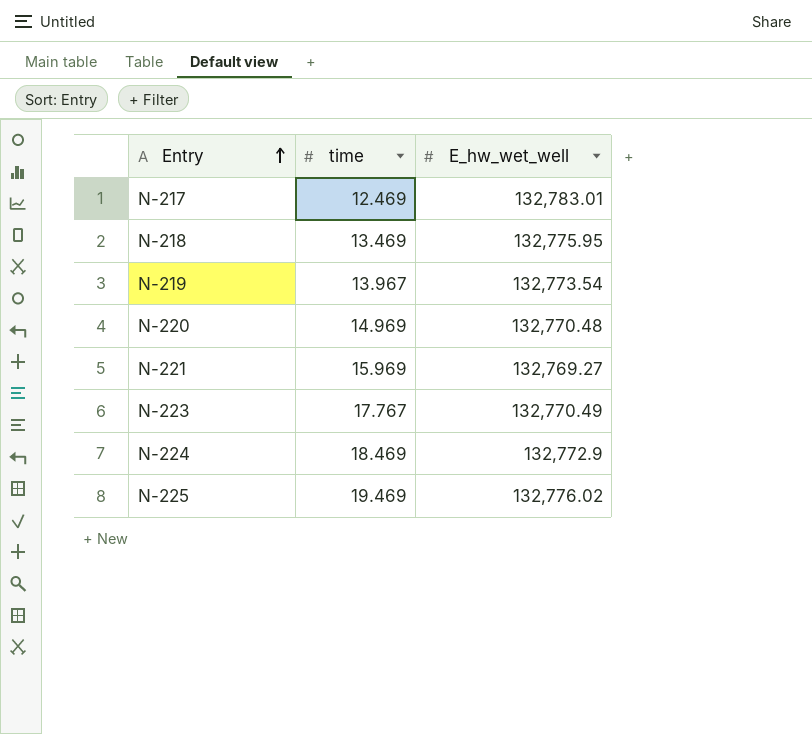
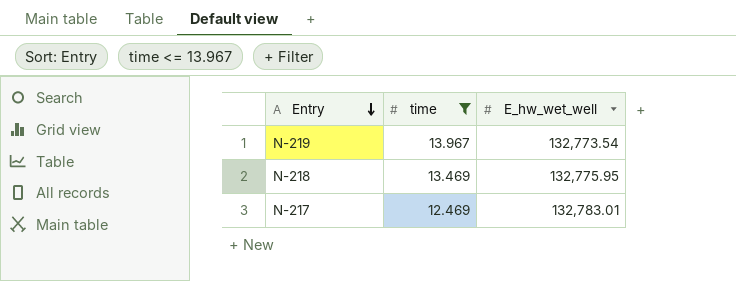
filter: none -> time <= 13.967
row order: Entry ascending -> Entry descending

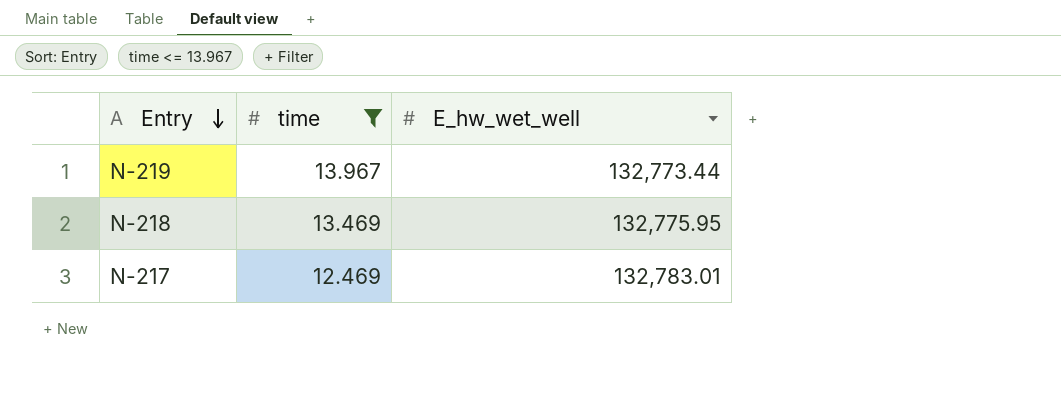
N-219 | E_hw_wet_well: 132,773.54 -> 132,773.44

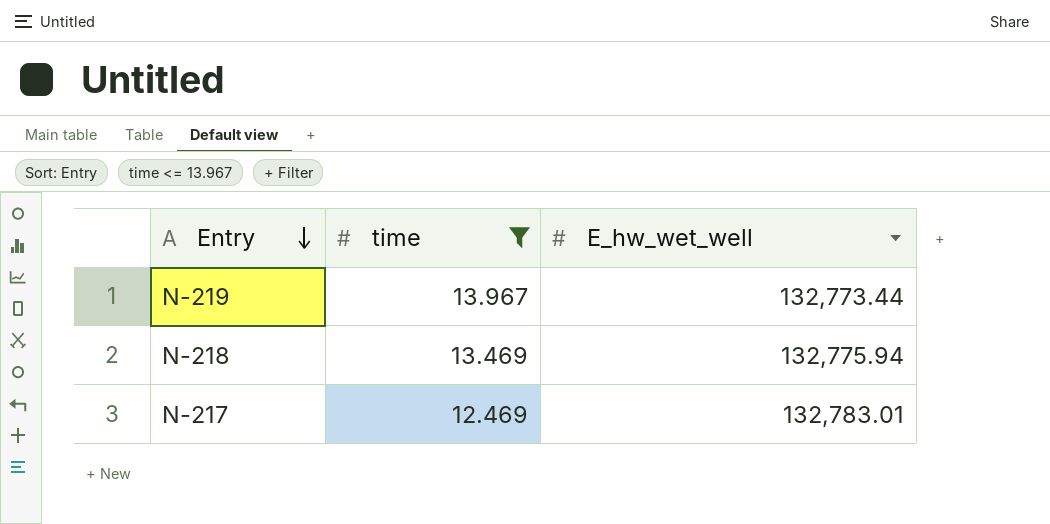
N-218 | E_hw_wet_well: 132,775.95 -> 132,775.94

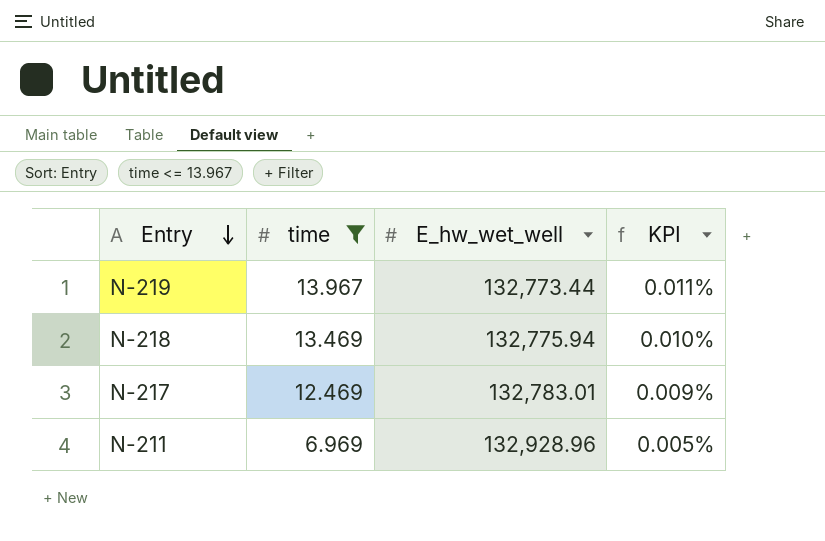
column KPI | formula: none -> [time] / [E_hw_wet_well]
row N-211: none -> 6.969 | 132,928.96 | 0.005%

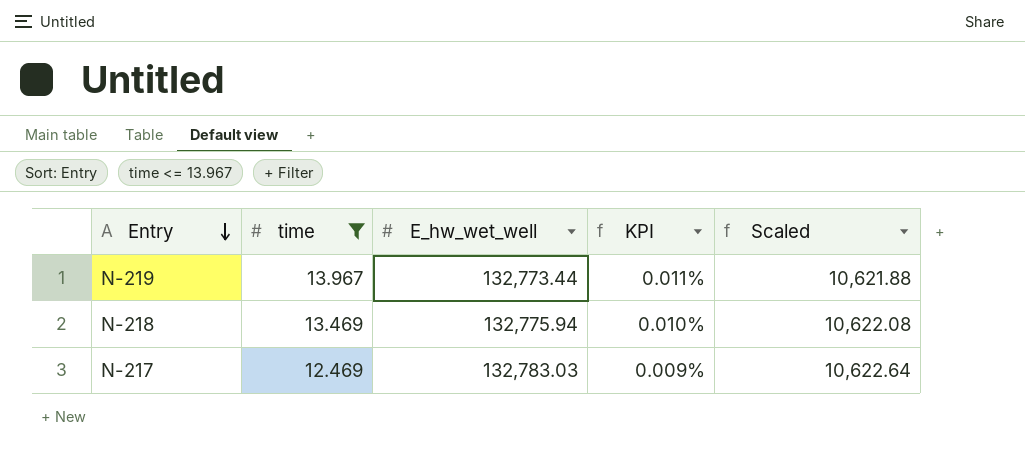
column Scaled | formula: none -> [E_hw_wet_well] * 0.08
row N-211: 6.969 | 132,928.96 | 0.005% -> none
N-217 | E_hw_wet_well: 132,783.01 -> 132,783.03

